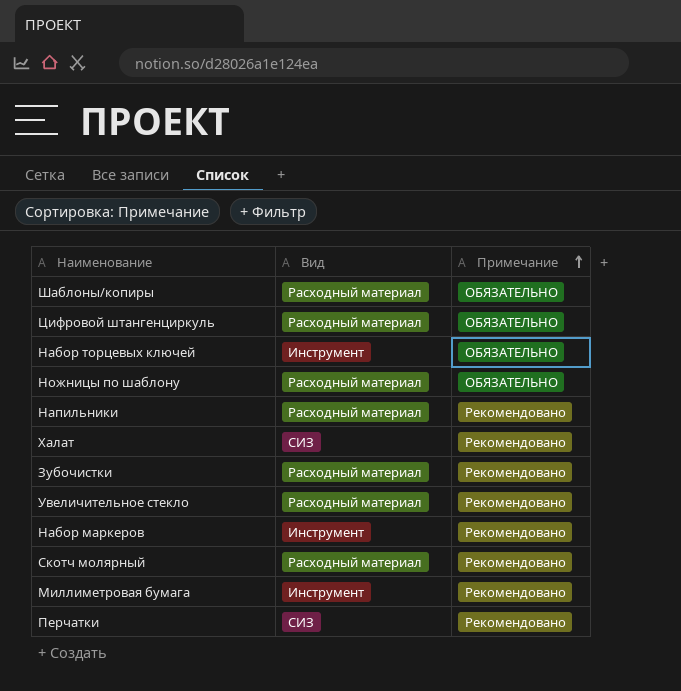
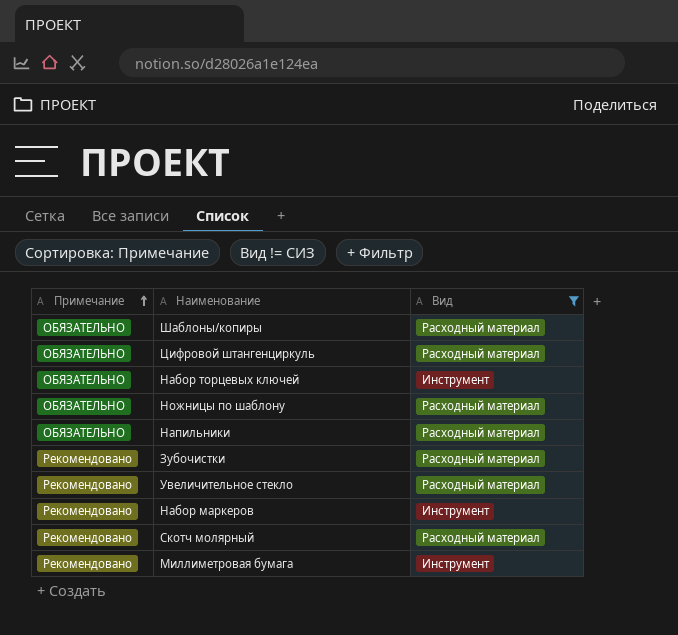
filter: none -> Вид != СИЗ
column Примечание | position: 3 -> 1
Напильники | Примечание: Рекомендовано -> ОБЯЗАТЕЛЬНО

